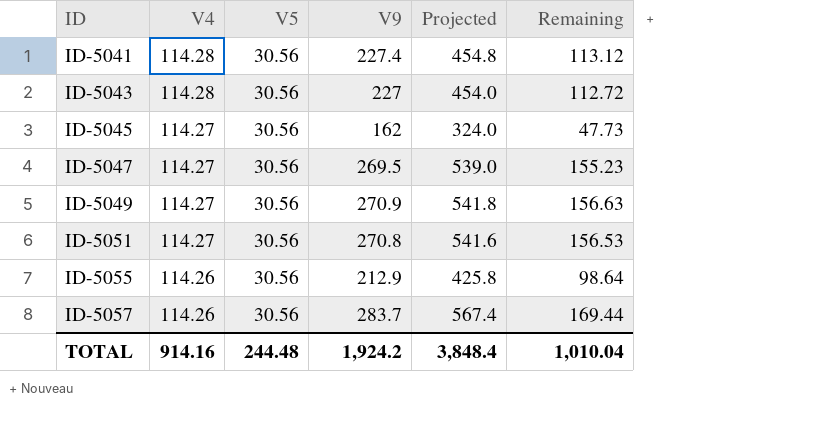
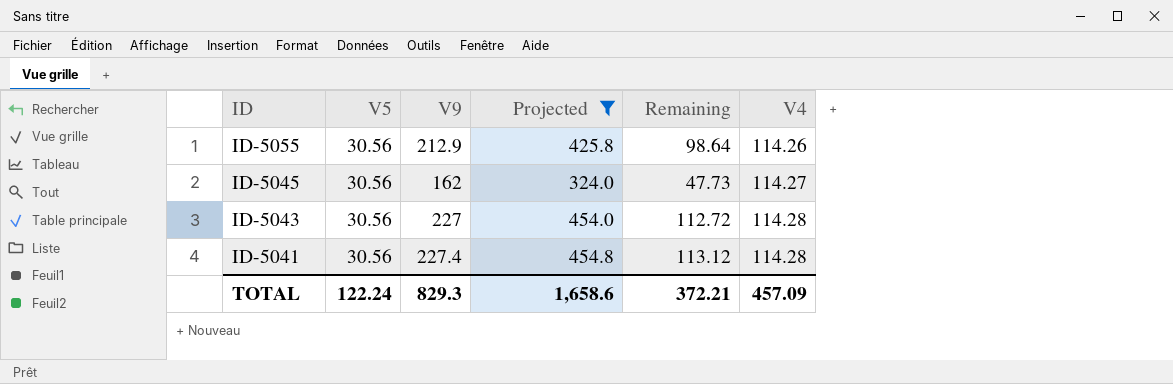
filter: none -> Projected <= 454.8
row order: ID ascending -> ID descending
column V4 | position: 2 -> 6
TOTAL | V5: 244.48 -> 122.24
TOTAL | V9: 1,924.2 -> 829.3
TOTAL | Projected: 3,848.4 -> 1,658.6
TOTAL | Remaining: 1,010.04 -> 372.21
TOTAL | V4: 914.16 -> 457.09

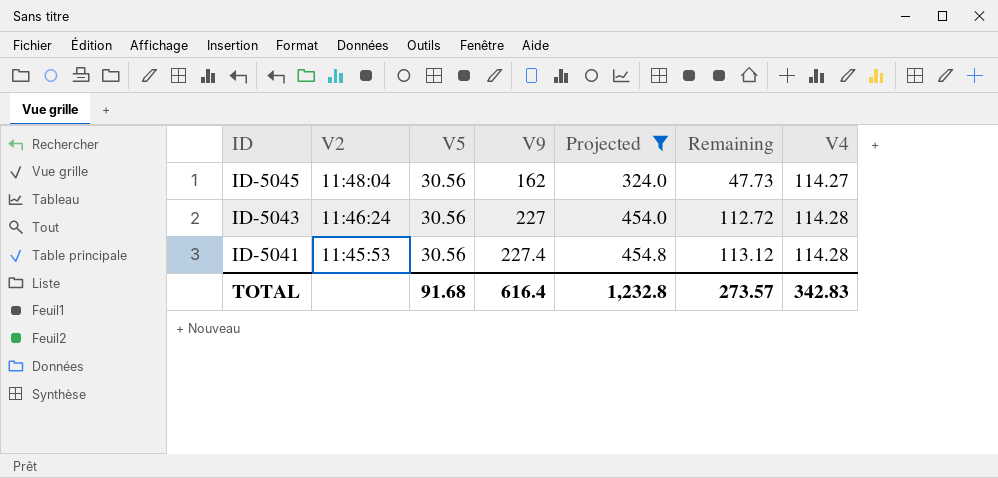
column V2 | position: none -> 2
row ID-5055: 30.56 | 212.9 | 425.8 | 98.64 | 114.26 -> none
TOTAL | V5: 122.24 -> 91.68
TOTAL | V9: 829.3 -> 616.4
TOTAL | Projected: 1,658.6 -> 1,232.8
TOTAL | Remaining: 372.21 -> 273.57
TOTAL | V4: 457.09 -> 342.83

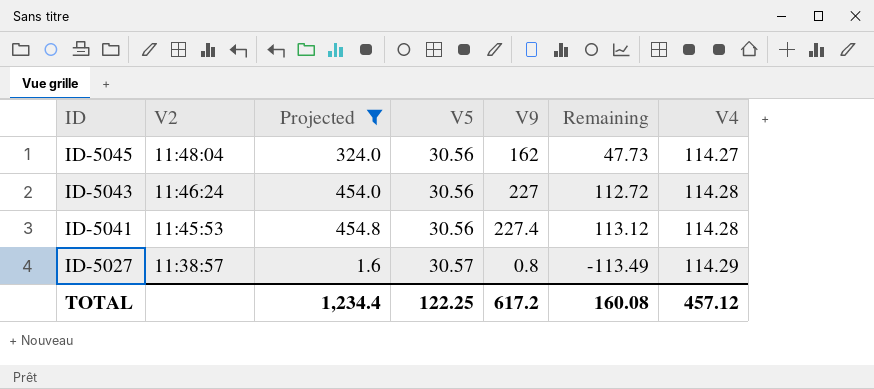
column Projected | position: 5 -> 3
row ID-5027: none -> 11:38:57 | 1.6 | 30.57 | 0.8 | -113.49 | 114.29
TOTAL | Projected: 1,232.8 -> 1,234.4
TOTAL | V5: 91.68 -> 122.25
TOTAL | V9: 616.4 -> 617.2
TOTAL | Remaining: 273.57 -> 160.08
TOTAL | V4: 342.83 -> 457.12

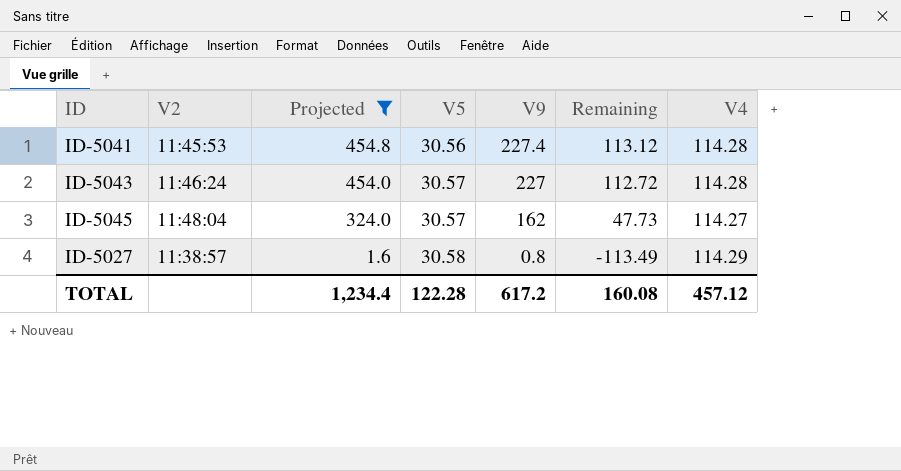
row order: ID descending -> Projected descending
ID-5043 | V5: 30.56 -> 30.57
ID-5045 | V5: 30.56 -> 30.57
ID-5027 | V5: 30.57 -> 30.58
TOTAL | V5: 122.25 -> 122.28

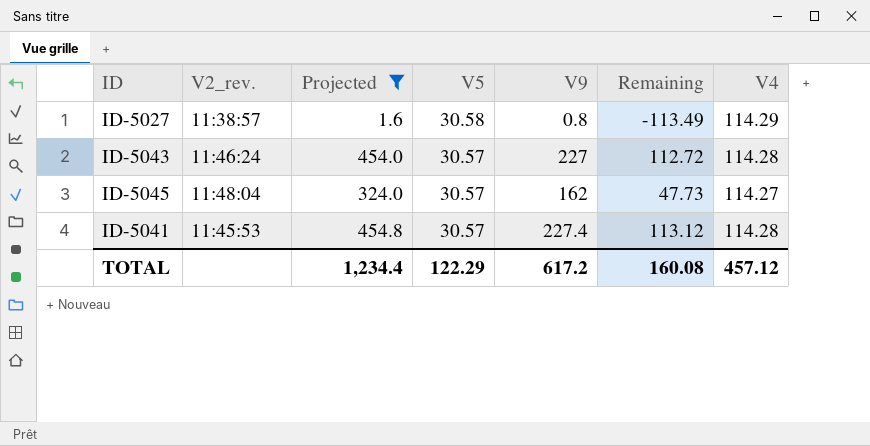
row order: Projected descending -> V5 descending
column name: V2 -> V2_rev.
ID-5041 | V5: 30.56 -> 30.57
TOTAL | V5: 122.28 -> 122.29

